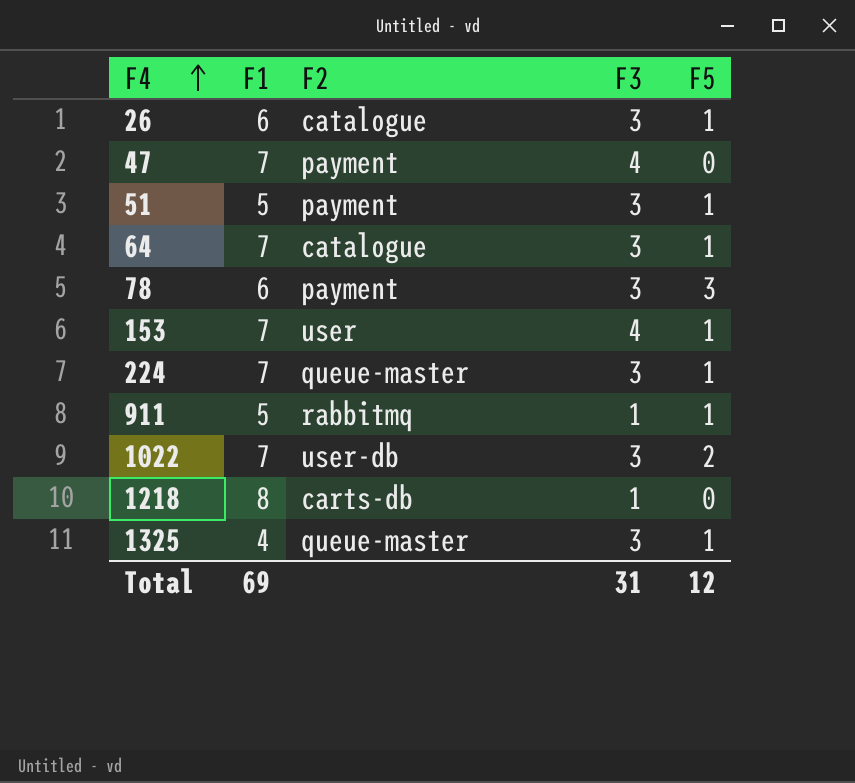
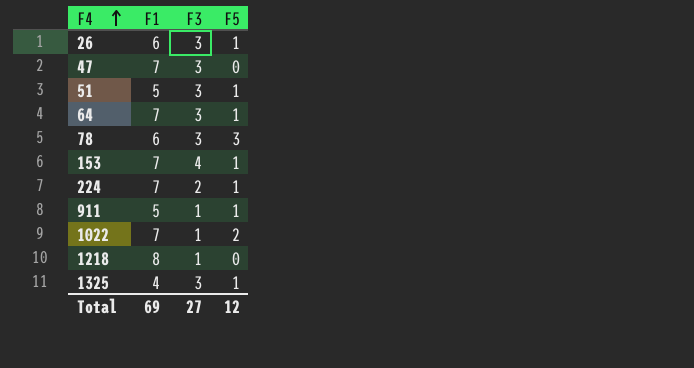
column F2 | position: 3 -> none
47 | F3: 4 -> 3
224 | F3: 3 -> 2
1022 | F3: 3 -> 1
Total | F3: 31 -> 27

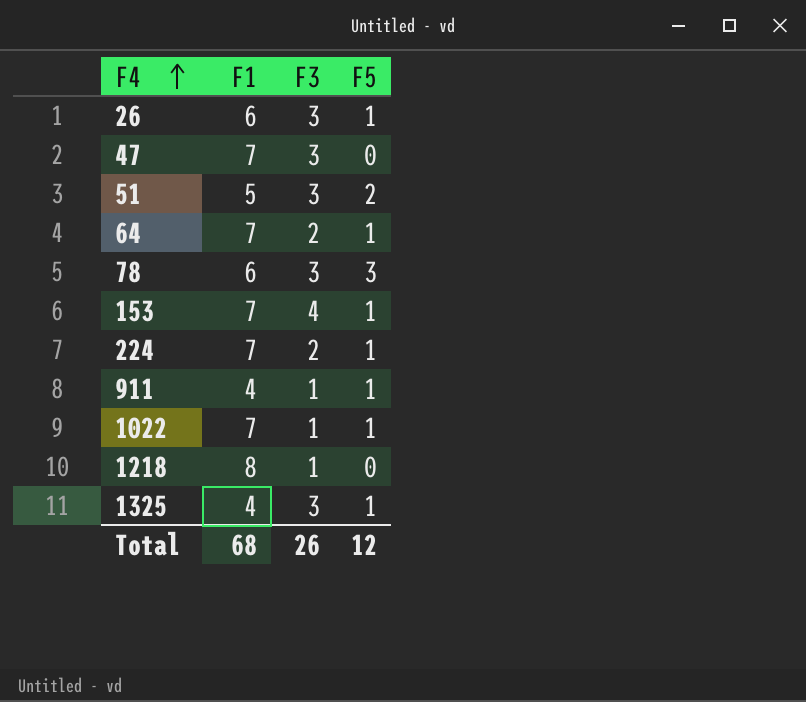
51 | F5: 1 -> 2
64 | F3: 3 -> 2
911 | F1: 5 -> 4
1022 | F5: 2 -> 1
Total | F1: 69 -> 68
Total | F3: 27 -> 26

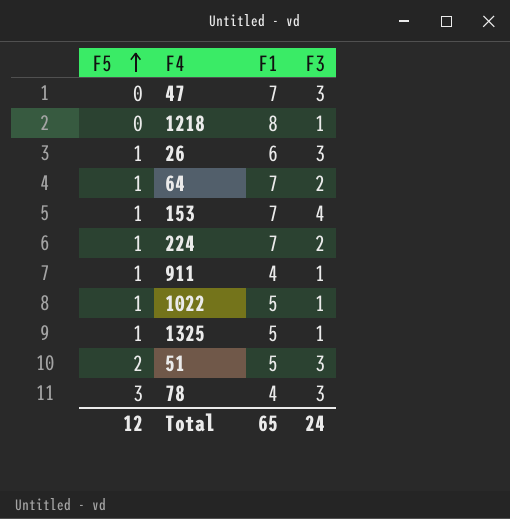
row order: F4 ascending -> F5 ascending
column F5 | position: 4 -> 1
1022 | F1: 7 -> 5
1325 | F1: 4 -> 5
1325 | F3: 3 -> 1
78 | F1: 6 -> 4
Total | F1: 68 -> 65
Total | F3: 26 -> 24

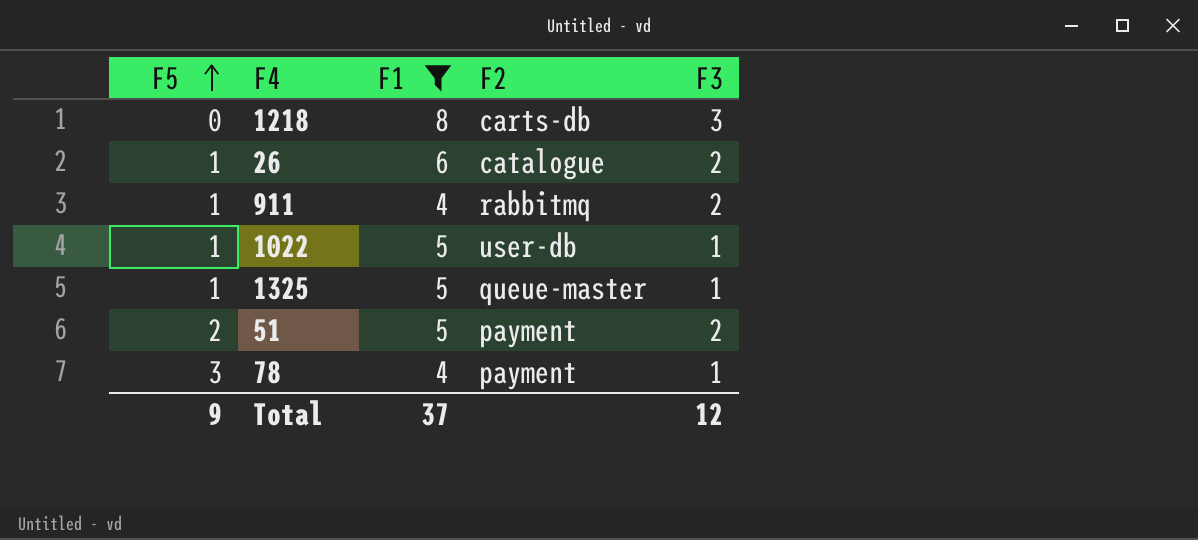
filter: none -> F1 != 7
column F2 | position: none -> 4
1218 | F3: 1 -> 3
26 | F3: 3 -> 2
911 | F3: 1 -> 2
51 | F3: 3 -> 2
78 | F3: 3 -> 1
Total | F5: 12 -> 9
Total | F1: 65 -> 37
Total | F3: 24 -> 12

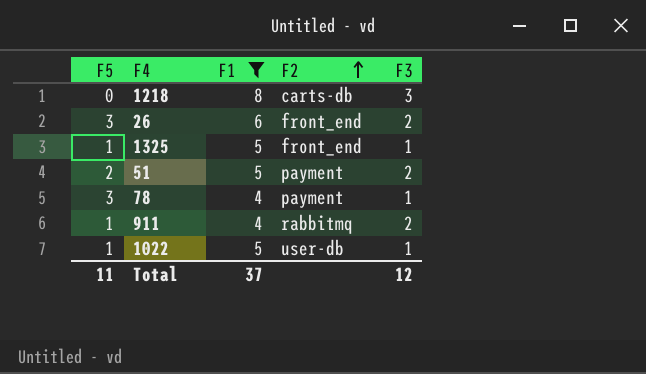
row order: F5 ascending -> F2 ascending
26 | F5: 1 -> 3
26 | F2: catalogue -> front_end
1325 | F2: queue-master -> front_end
Total | F5: 9 -> 11

